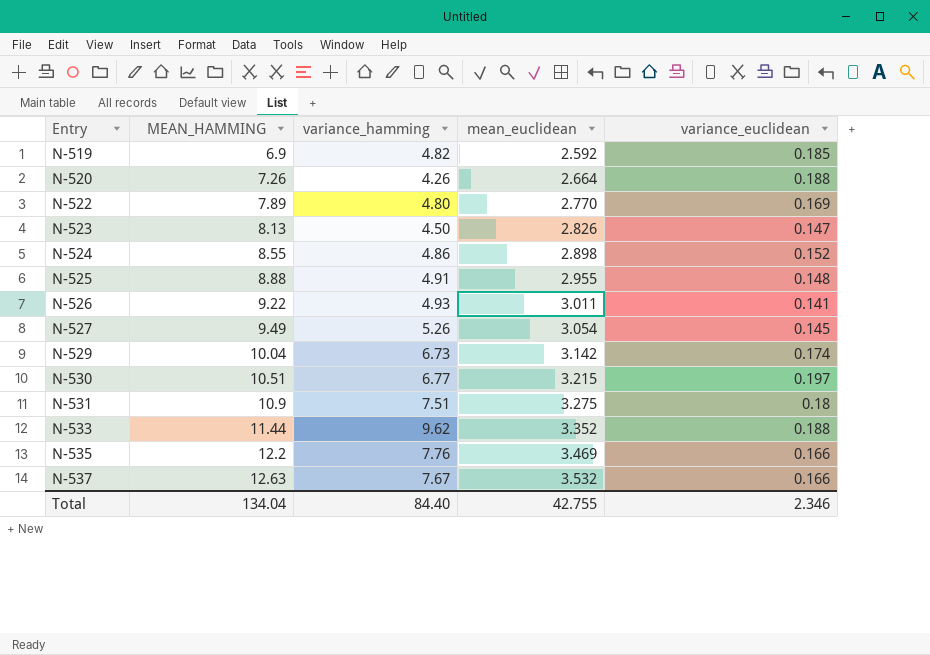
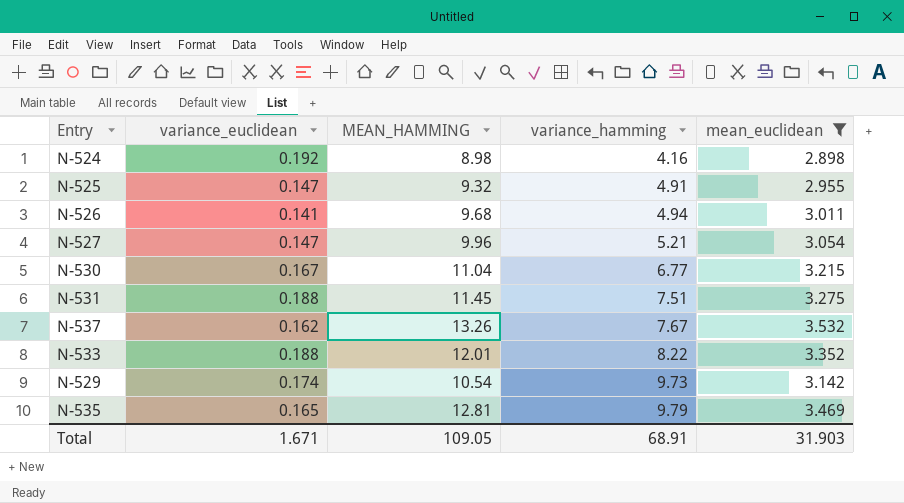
filter: none -> mean_euclidean >= 2.898
row order: Entry ascending -> variance_hamming ascending
column variance_euclidean | position: 5 -> 2
N-524 | variance_euclidean: 0.152 -> 0.192
N-524 | MEAN_HAMMING: 8.55 -> 8.98
N-524 | variance_hamming: 4.86 -> 4.16
N-525 | variance_euclidean: 0.148 -> 0.147
N-525 | MEAN_HAMMING: 8.88 -> 9.32
N-526 | MEAN_HAMMING: 9.22 -> 9.68
N-526 | variance_hamming: 4.93 -> 4.94
N-527 | variance_euclidean: 0.145 -> 0.147
N-527 | MEAN_HAMMING: 9.49 -> 9.96
N-527 | variance_hamming: 5.26 -> 5.21
N-530 | variance_euclidean: 0.197 -> 0.167
N-530 | MEAN_HAMMING: 10.51 -> 11.04
N-531 | variance_euclidean: 0.18 -> 0.188
N-531 | MEAN_HAMMING: 10.9 -> 11.45
N-537 | variance_euclidean: 0.166 -> 0.162
N-537 | MEAN_HAMMING: 12.63 -> 13.26
N-533 | MEAN_HAMMING: 11.44 -> 12.01
N-533 | variance_hamming: 9.62 -> 8.22
N-529 | MEAN_HAMMING: 10.04 -> 10.54
N-529 | variance_hamming: 6.73 -> 9.73
N-535 | variance_euclidean: 0.166 -> 0.165
N-535 | MEAN_HAMMING: 12.2 -> 12.81
N-535 | variance_hamming: 7.76 -> 9.79
Total | variance_euclidean: 2.346 -> 1.671
Total | MEAN_HAMMING: 134.04 -> 109.05
Total | variance_hamming: 84.40 -> 68.91
Total | mean_euclidean: 42.755 -> 31.903

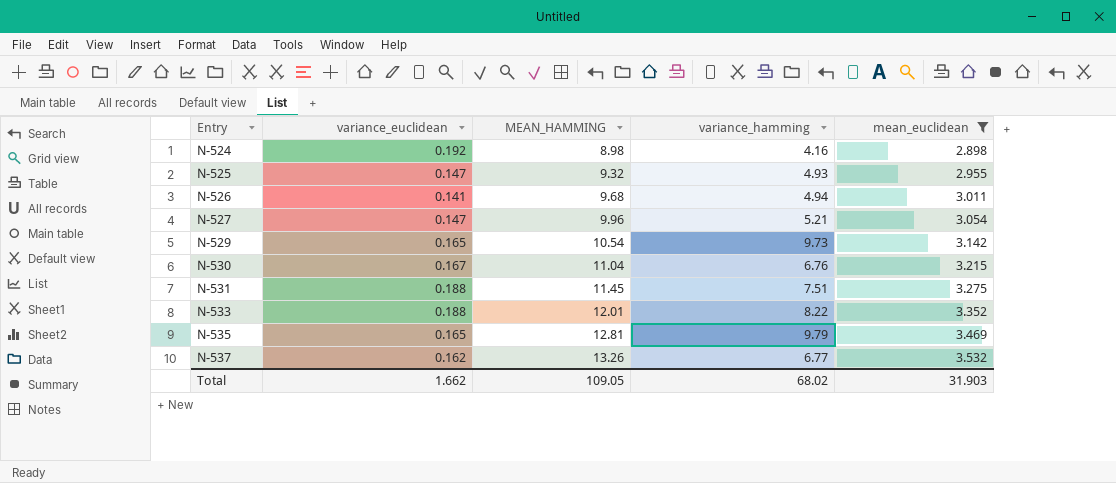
row order: variance_hamming ascending -> Entry ascending
N-525 | variance_hamming: 4.91 -> 4.93
N-529 | variance_euclidean: 0.174 -> 0.165
N-530 | variance_hamming: 6.77 -> 6.76
N-537 | variance_hamming: 7.67 -> 6.77
Total | variance_euclidean: 1.671 -> 1.662
Total | variance_hamming: 68.91 -> 68.02

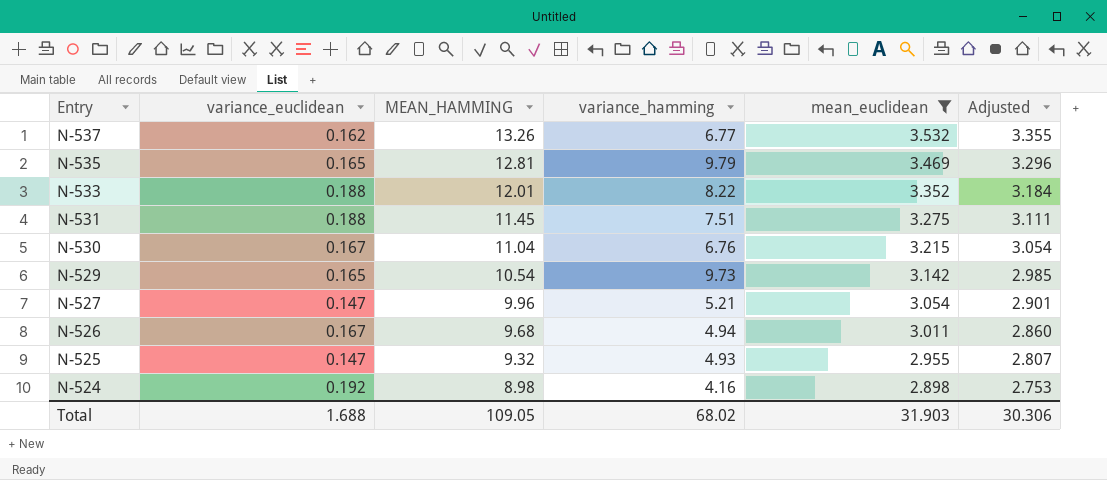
row order: Entry ascending -> Entry descending
column Adjusted | formula: none -> [mean_euclidean] * 0.95
N-526 | variance_euclidean: 0.141 -> 0.167
Total | variance_euclidean: 1.662 -> 1.688

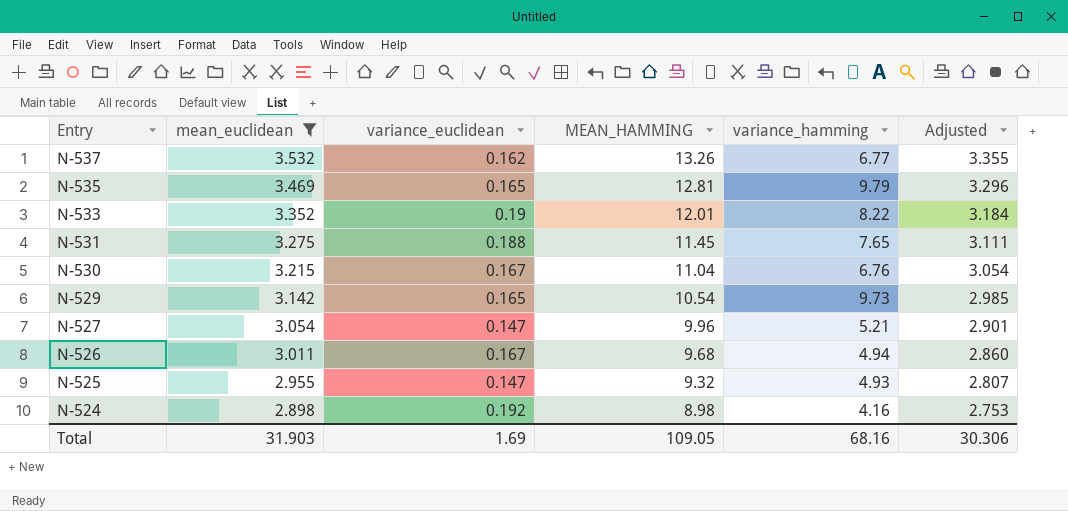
column mean_euclidean | position: 5 -> 2
N-533 | variance_euclidean: 0.188 -> 0.19
N-531 | variance_hamming: 7.51 -> 7.65
Total | variance_euclidean: 1.688 -> 1.69
Total | variance_hamming: 68.02 -> 68.16

